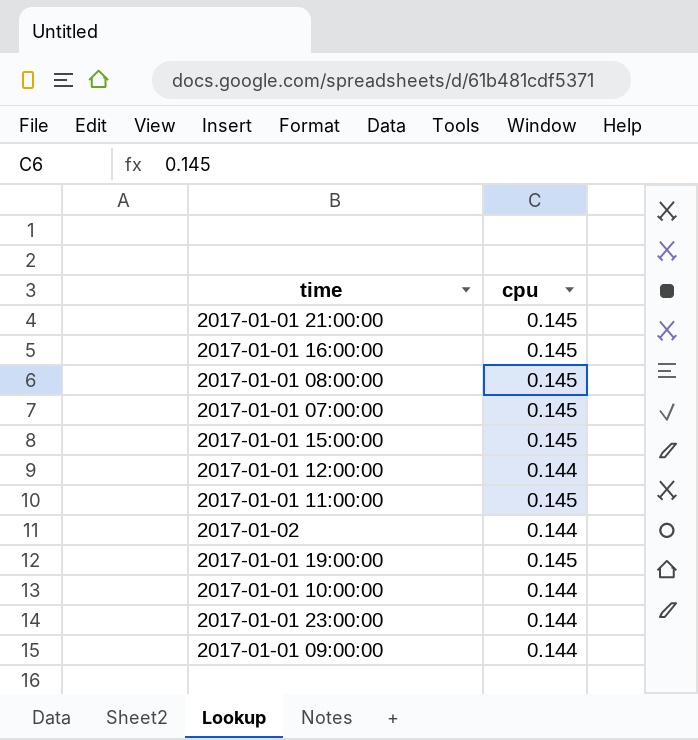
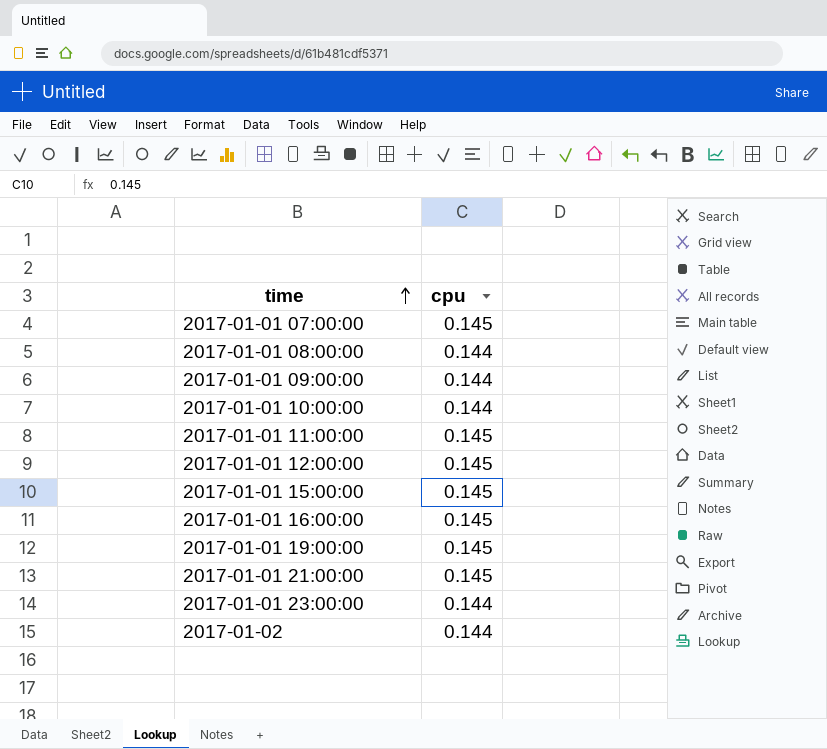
row order: none -> time ascending
2017-01-01 08:00:00 | cpu: 0.145 -> 0.144
2017-01-01 12:00:00 | cpu: 0.144 -> 0.145

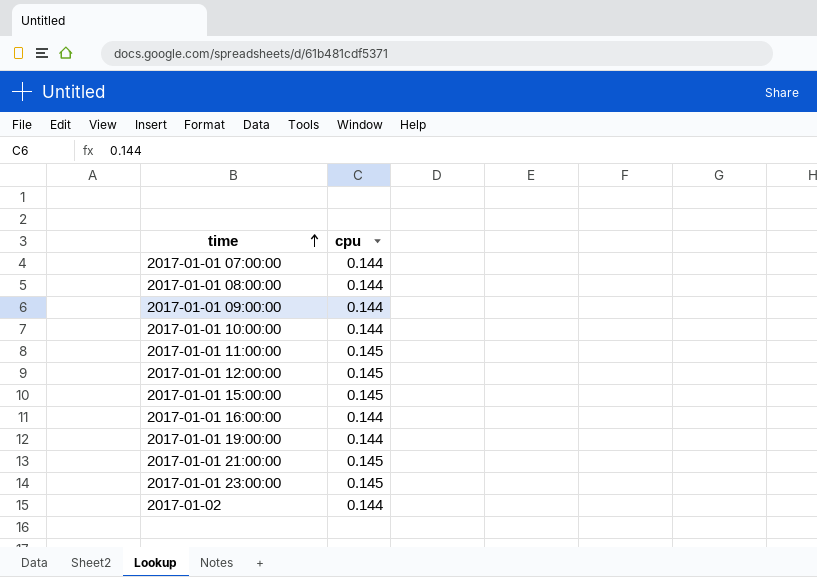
2017-01-01 07:00:00 | cpu: 0.145 -> 0.144
2017-01-01 16:00:00 | cpu: 0.145 -> 0.144
2017-01-01 19:00:00 | cpu: 0.145 -> 0.144
2017-01-01 23:00:00 | cpu: 0.144 -> 0.145

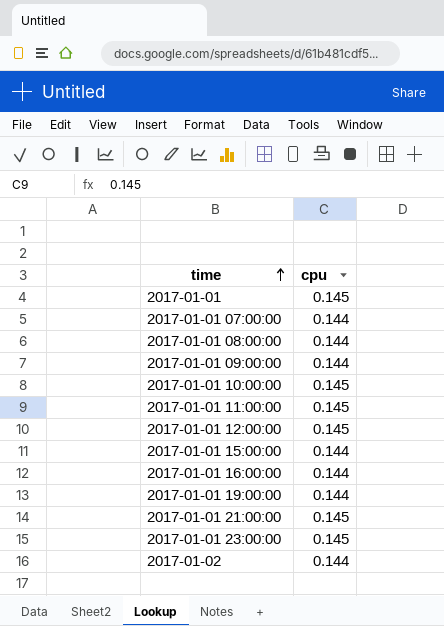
row 2017-01-01: none -> 0.145
2017-01-01 10:00:00 | cpu: 0.144 -> 0.145
2017-01-01 15:00:00 | cpu: 0.145 -> 0.144

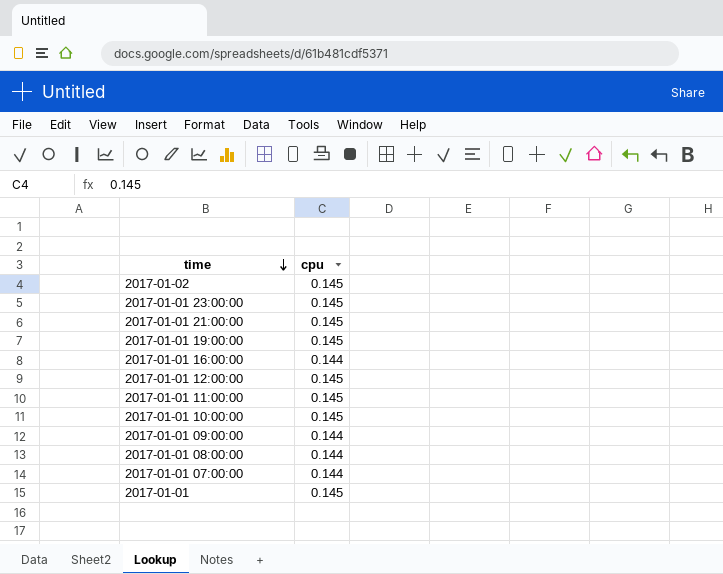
row order: time ascending -> time descending
row 2017-01-01 15:00:00: 0.144 -> none
2017-01-02 | cpu: 0.144 -> 0.145
2017-01-01 19:00:00 | cpu: 0.144 -> 0.145

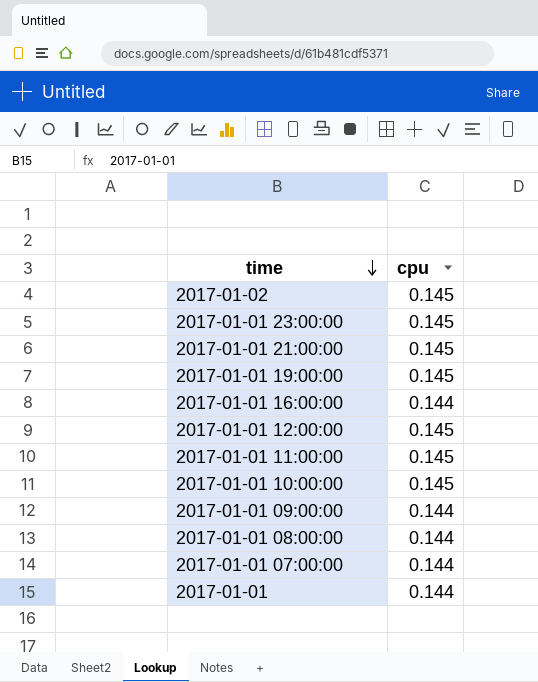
2017-01-01 | cpu: 0.145 -> 0.144

